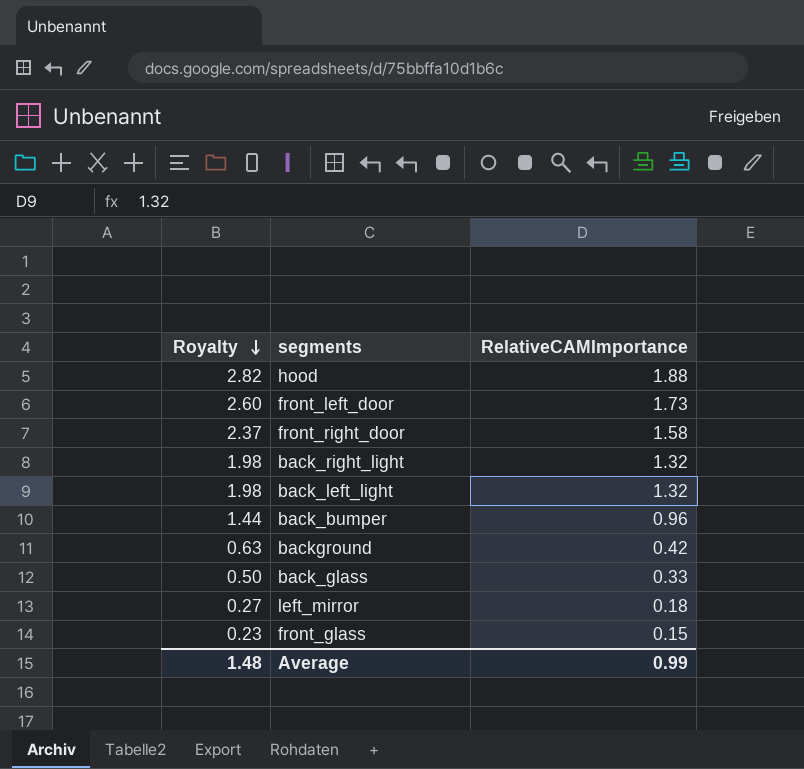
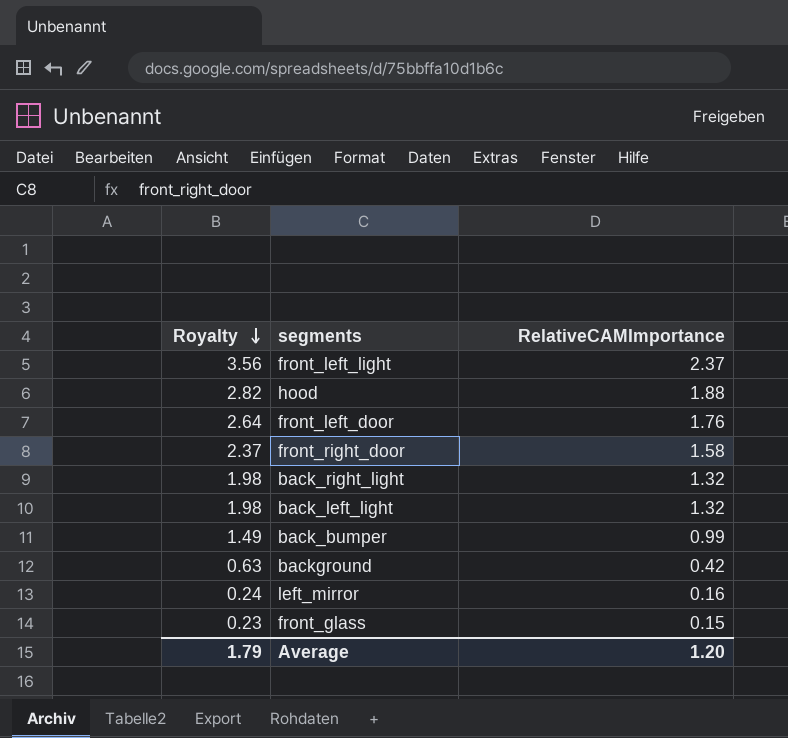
row back_glass: 0.50 | 0.33 -> none
row front_left_light: none -> 3.56 | 2.37
front_left_door | Royalty: 2.60 -> 2.64
front_left_door | RelativeCAMImportance: 1.73 -> 1.76
back_bumper | Royalty: 1.44 -> 1.49
back_bumper | RelativeCAMImportance: 0.96 -> 0.99
left_mirror | Royalty: 0.27 -> 0.24
left_mirror | RelativeCAMImportance: 0.18 -> 0.16
Average | Royalty: 1.48 -> 1.79
Average | RelativeCAMImportance: 0.99 -> 1.20

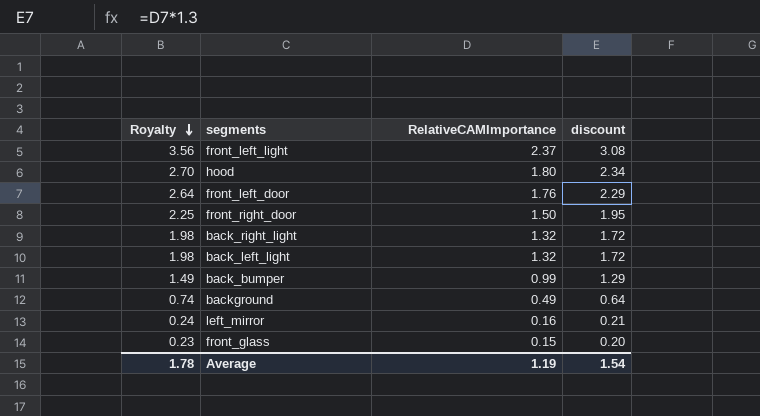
column discount | formula: none -> [RelativeCAMImportance] * 1.3
hood | Royalty: 2.82 -> 2.70
hood | RelativeCAMImportance: 1.88 -> 1.80
front_right_door | Royalty: 2.37 -> 2.25
front_right_door | RelativeCAMImportance: 1.58 -> 1.50
background | Royalty: 0.63 -> 0.74
background | RelativeCAMImportance: 0.42 -> 0.49
Average | Royalty: 1.79 -> 1.78
Average | RelativeCAMImportance: 1.20 -> 1.19

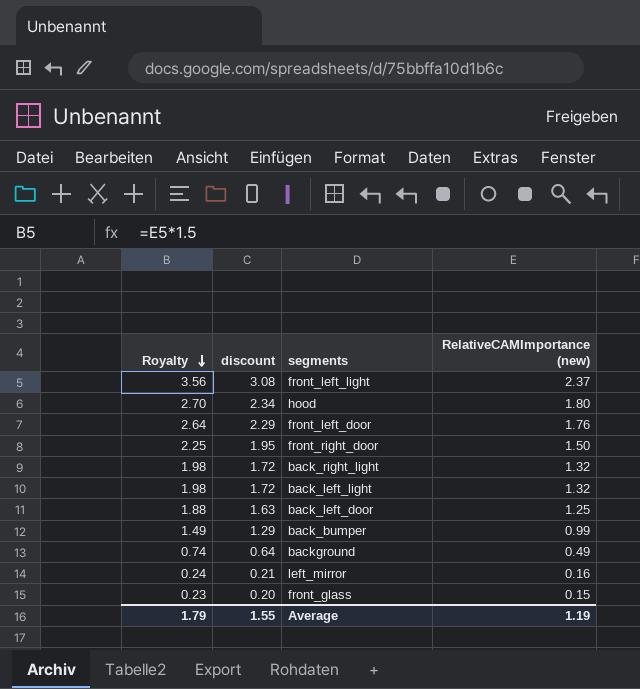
column discount | position: 4 -> 2
column name: RelativeCAMImportance -> RelativeCAMImportance (new)
row back_left_door: none -> 1.88 | 1.63 | 1.25
Average | Royalty: 1.78 -> 1.79
Average | discount: 1.54 -> 1.55

